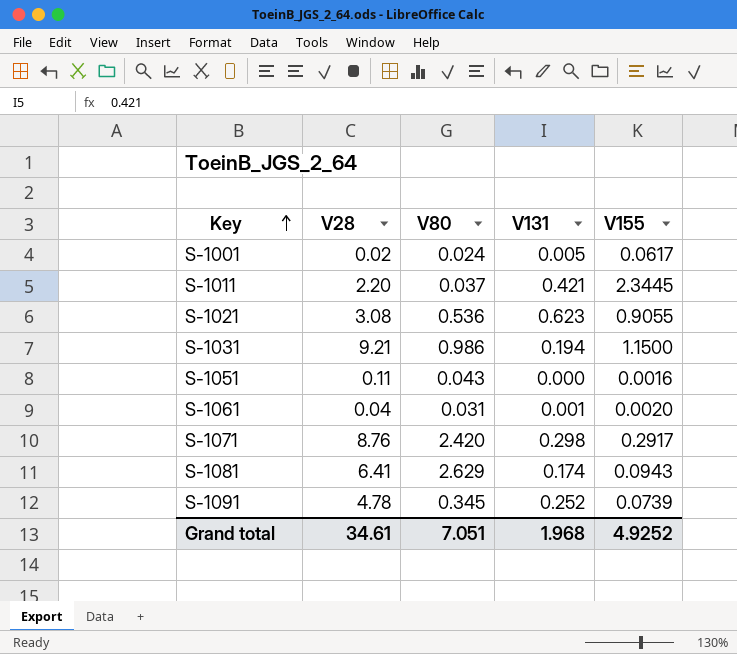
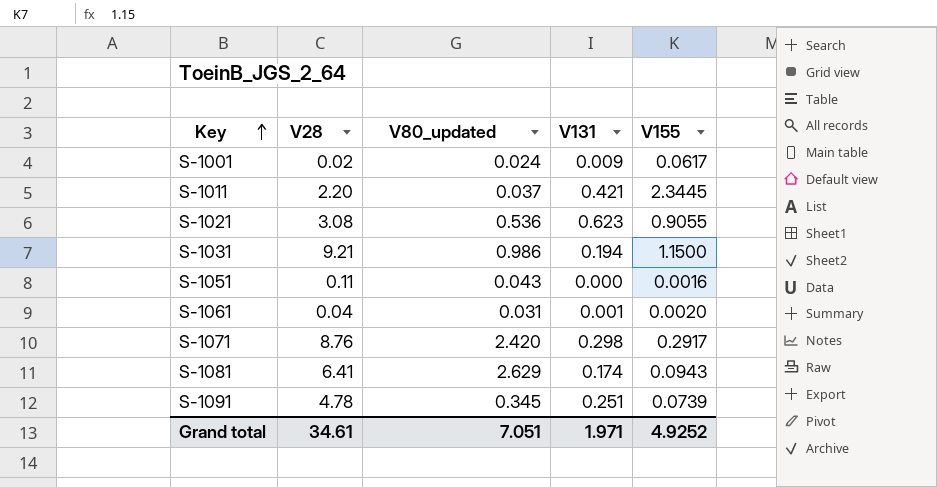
column name: V80 -> V80_updated
S-1001 | V131: 0.005 -> 0.009
S-1091 | V131: 0.252 -> 0.251
Grand total | V131: 1.968 -> 1.971

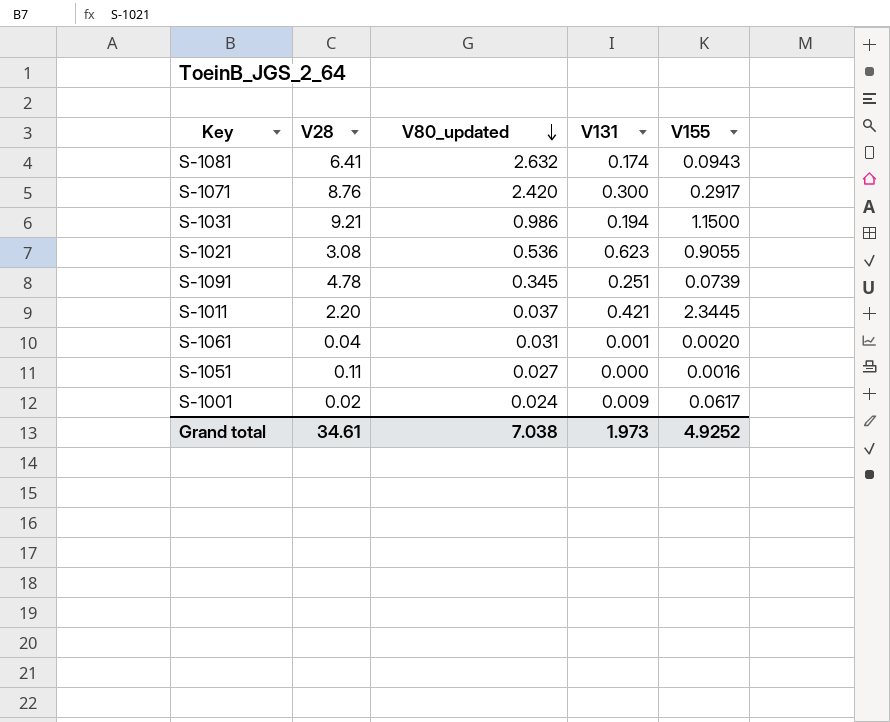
row order: Key ascending -> V80_updated descending
S-1081 | V80_updated: 2.629 -> 2.632
S-1071 | V131: 0.298 -> 0.300
S-1051 | V80_updated: 0.043 -> 0.027
Grand total | V80_updated: 7.051 -> 7.038
Grand total | V131: 1.971 -> 1.973

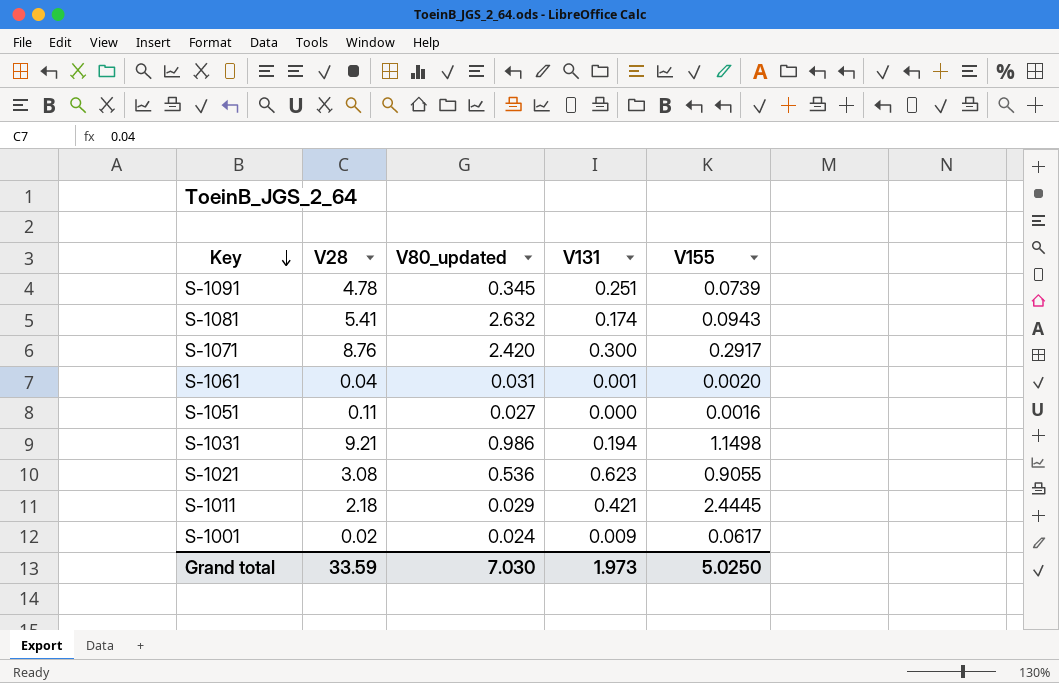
row order: V80_updated descending -> Key descending
S-1081 | V28: 6.41 -> 5.41
S-1031 | V155: 1.1500 -> 1.1498
S-1011 | V28: 2.20 -> 2.18
S-1011 | V80_updated: 0.037 -> 0.029
S-1011 | V155: 2.3445 -> 2.4445
Grand total | V28: 34.61 -> 33.59
Grand total | V80_updated: 7.038 -> 7.030
Grand total | V155: 4.9252 -> 5.0250

